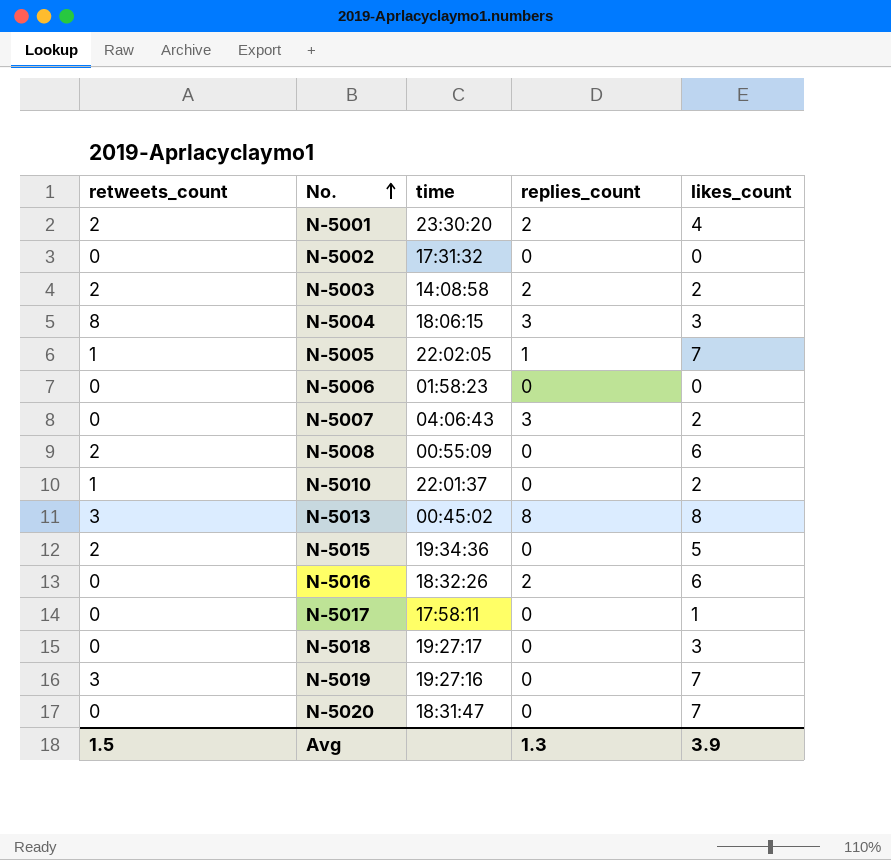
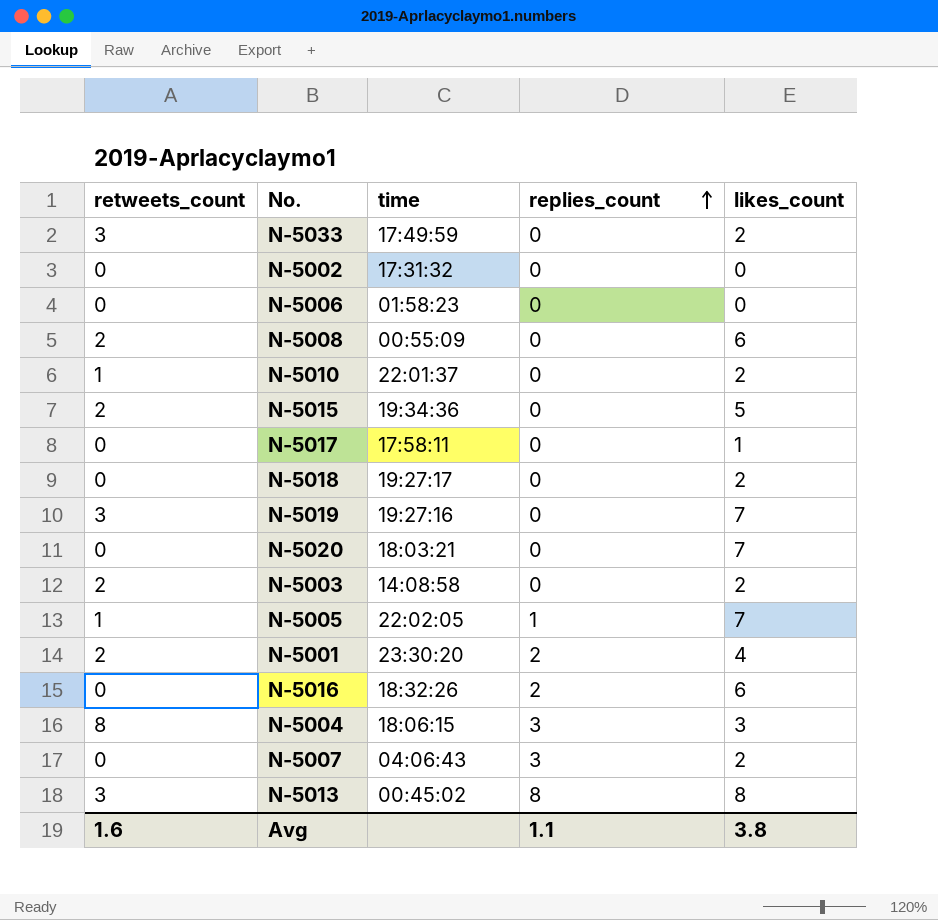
row order: No. ascending -> replies_count ascending
row N-5033: none -> 3 | 17:49:59 | 0 | 2
N-5018 | likes_count: 3 -> 2
N-5020 | time: 18:31:47 -> 18:03:21
N-5003 | replies_count: 2 -> 0
Avg | retweets_count: 1.5 -> 1.6
Avg | replies_count: 1.3 -> 1.1
Avg | likes_count: 3.9 -> 3.8

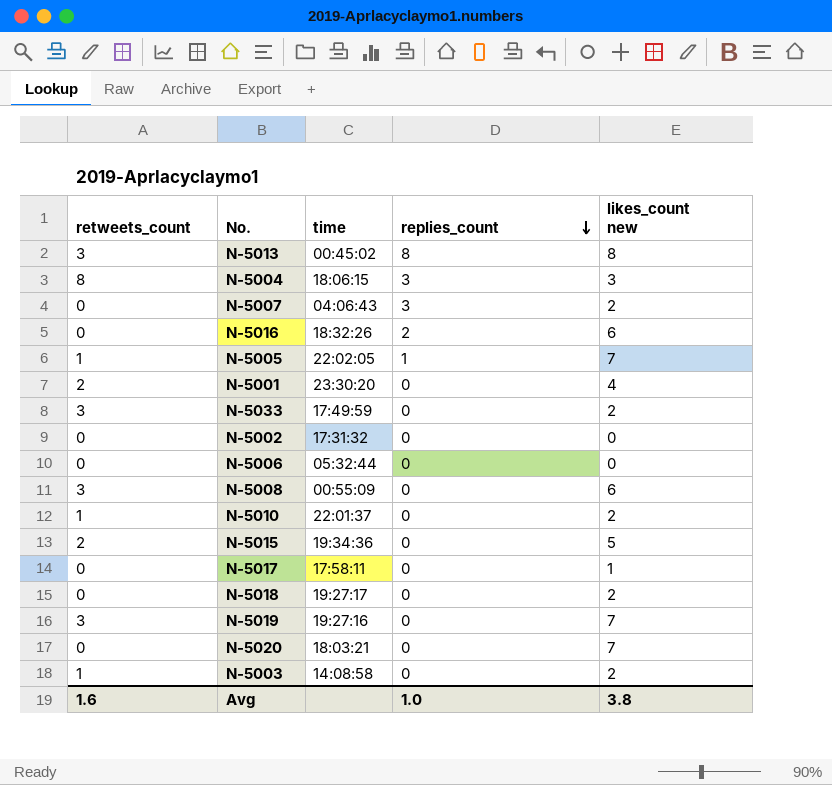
row order: replies_count ascending -> replies_count descending
column name: likes_count -> likes_count new
N-5001 | replies_count: 2 -> 0
N-5006 | time: 01:58:23 -> 05:32:44
N-5008 | retweets_count: 2 -> 3
N-5003 | retweets_count: 2 -> 1
Avg | replies_count: 1.1 -> 1.0

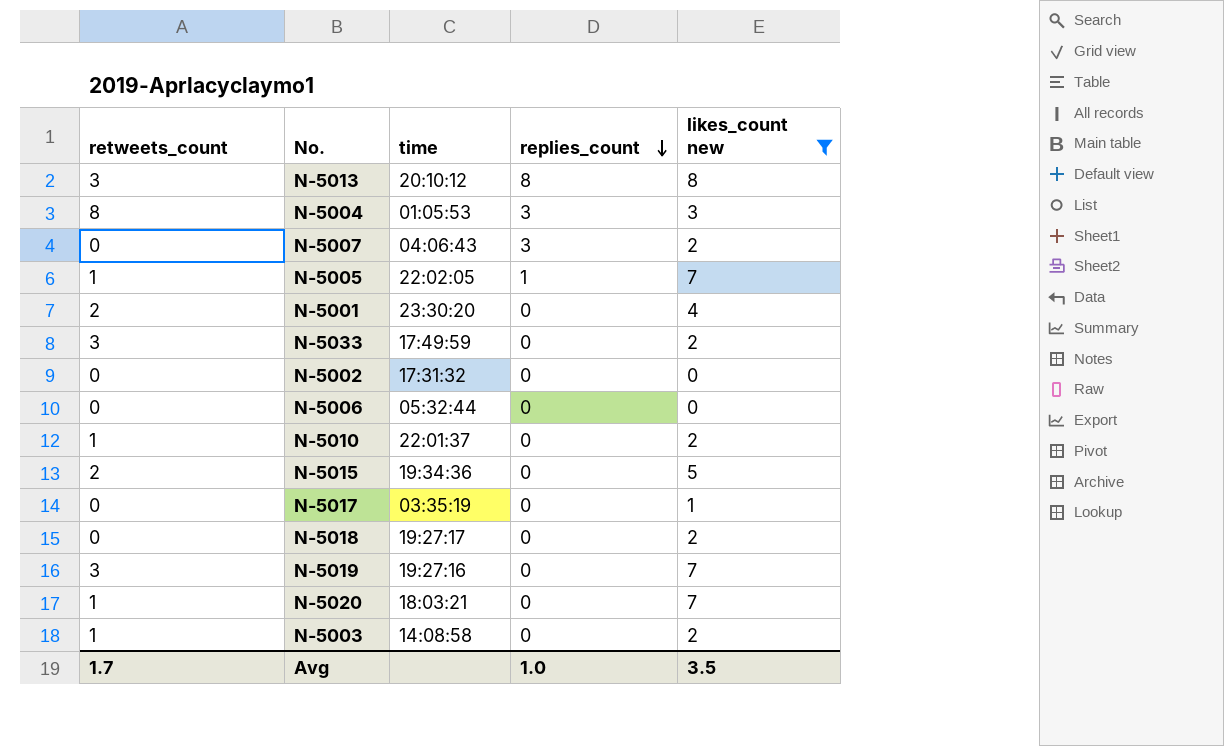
filter: none -> likes_count new != 6
N-5013 | time: 00:45:02 -> 20:10:12
N-5004 | time: 18:06:15 -> 01:05:53
N-5017 | time: 17:58:11 -> 03:35:19
N-5020 | retweets_count: 0 -> 1
Avg | retweets_count: 1.6 -> 1.7
Avg | likes_count new: 3.8 -> 3.5

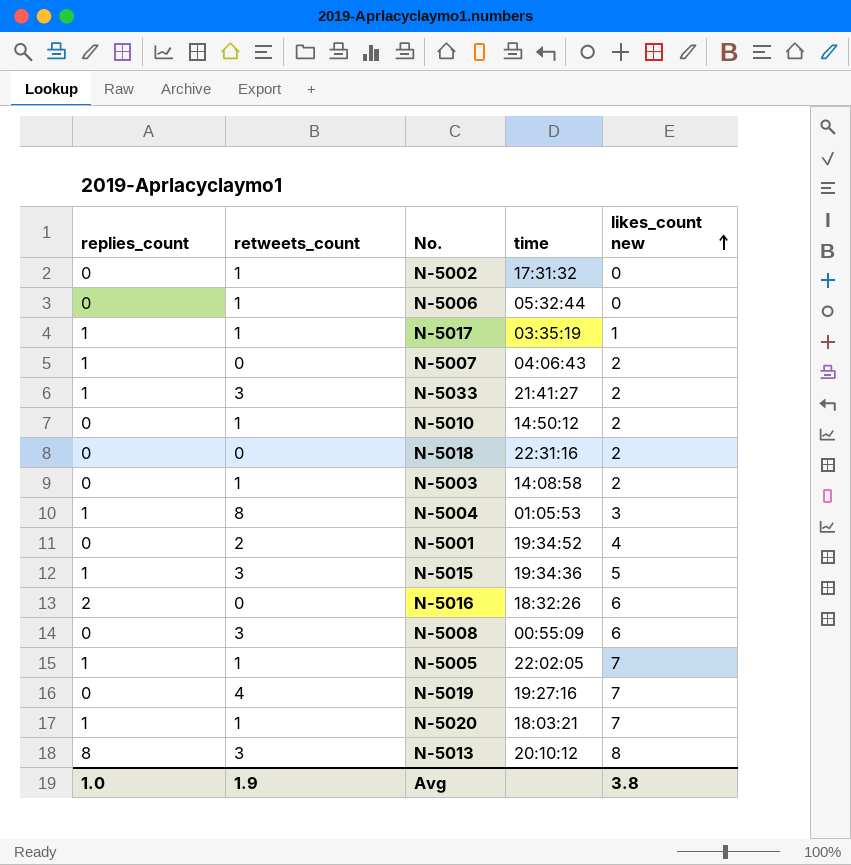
filter: likes_count new != 6 -> none
row order: replies_count descending -> likes_count new ascending
column replies_count | position: 4 -> 1
N-5002 | retweets_count: 0 -> 1
N-5006 | retweets_count: 0 -> 1
N-5017 | replies_count: 0 -> 1
N-5017 | retweets_count: 0 -> 1
N-5007 | replies_count: 3 -> 1
N-5033 | replies_count: 0 -> 1
N-5033 | time: 17:49:59 -> 21:41:27
N-5010 | time: 22:01:37 -> 14:50:12
N-5018 | time: 19:27:17 -> 22:31:16
N-5004 | replies_count: 3 -> 1
N-5001 | time: 23:30:20 -> 19:34:52
N-5015 | replies_count: 0 -> 1
N-5015 | retweets_count: 2 -> 3
N-5019 | retweets_count: 3 -> 4
N-5020 | replies_count: 0 -> 1
Avg | retweets_count: 1.7 -> 1.9
Avg | likes_count new: 3.5 -> 3.8

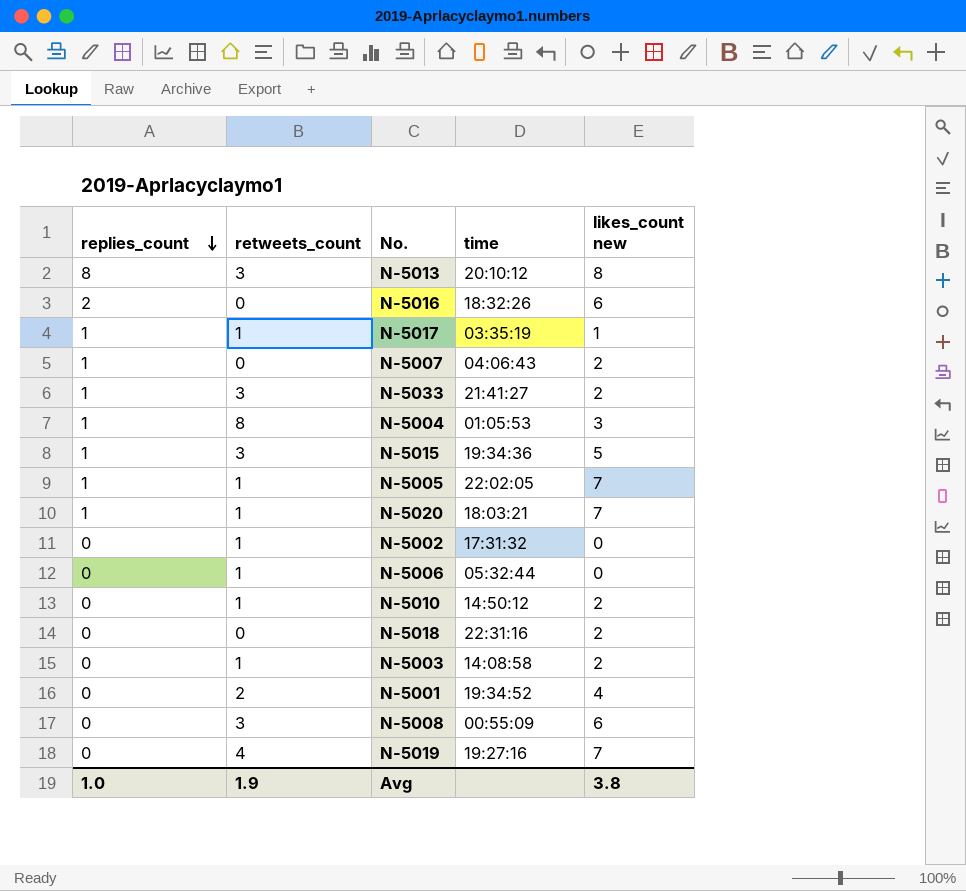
row order: likes_count new ascending -> replies_count descending

